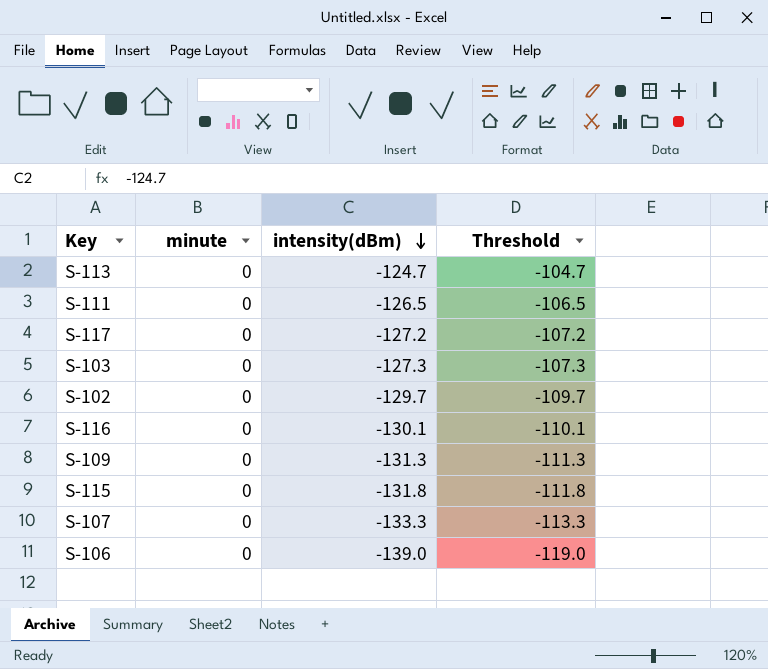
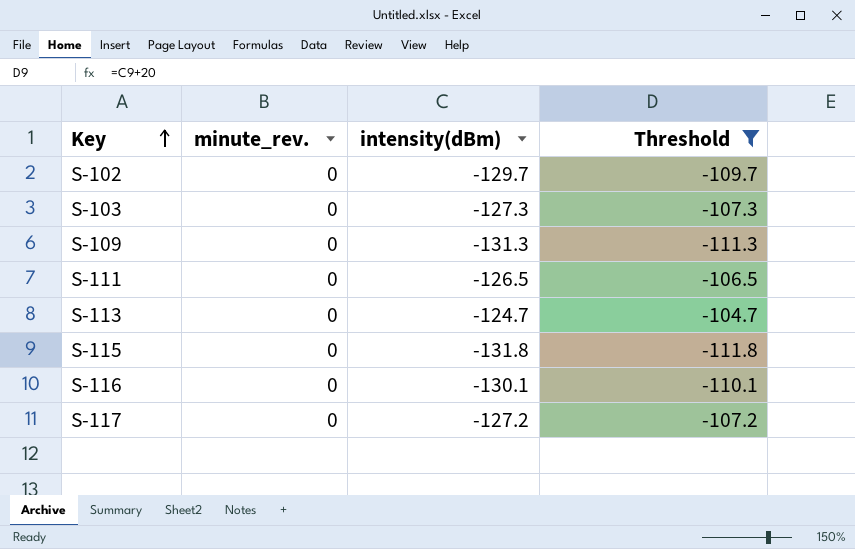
filter: none -> Threshold >= -111.8
row order: intensity(dBm) descending -> Key ascending
column name: minute -> minute_rev.

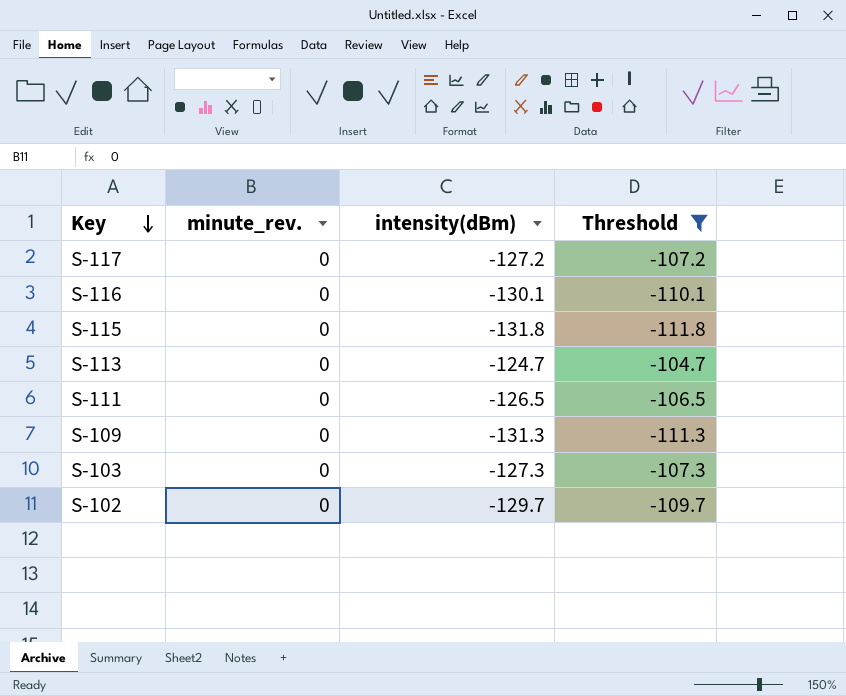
row order: Key ascending -> Key descending

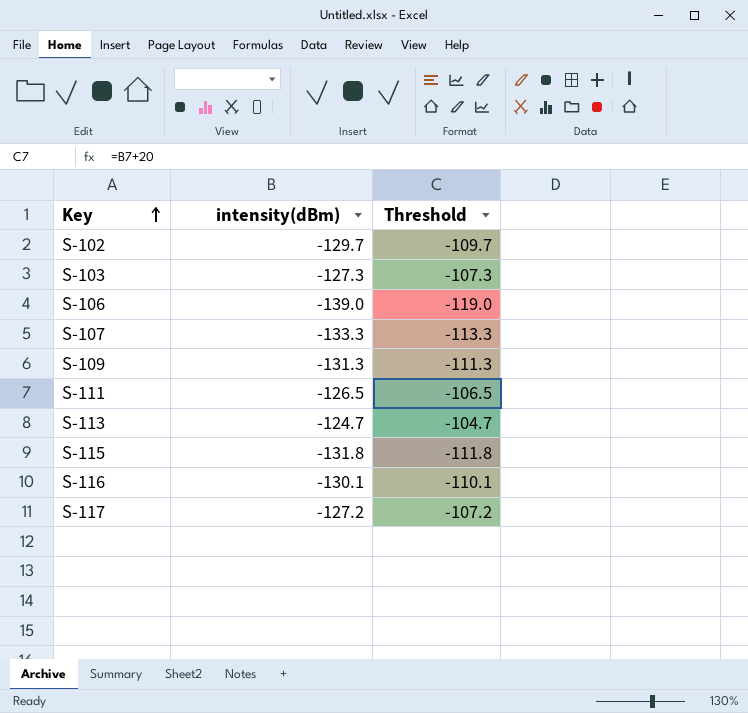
filter: Threshold >= -111.8 -> none
row order: Key descending -> Key ascending
column minute_rev. | position: 2 -> none

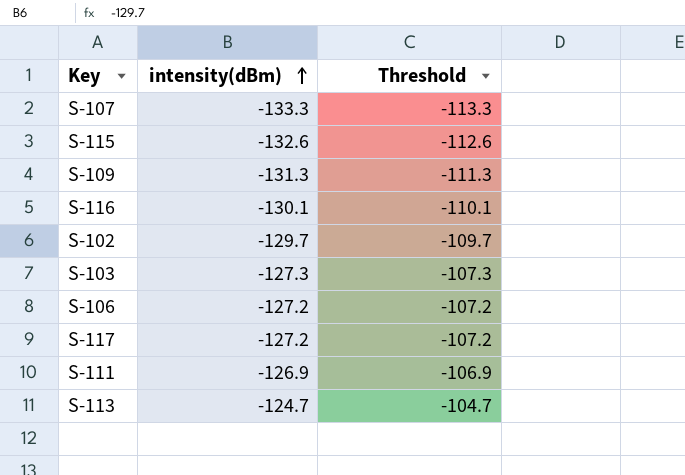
row order: Key ascending -> intensity(dBm) ascending
S-115 | intensity(dBm): -131.8 -> -132.6
S-115 | Threshold: -111.8 -> -112.6
S-106 | intensity(dBm): -139.0 -> -127.2
S-106 | Threshold: -119.0 -> -107.2
S-111 | intensity(dBm): -126.5 -> -126.9
S-111 | Threshold: -106.5 -> -106.9

